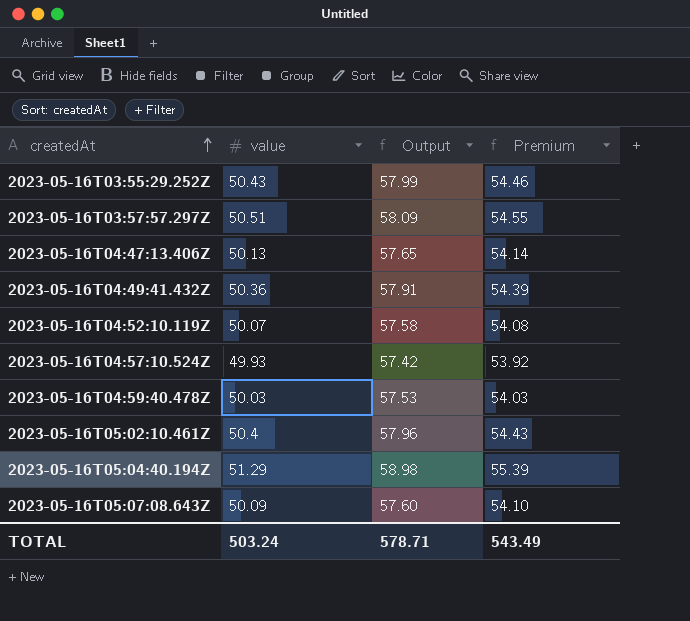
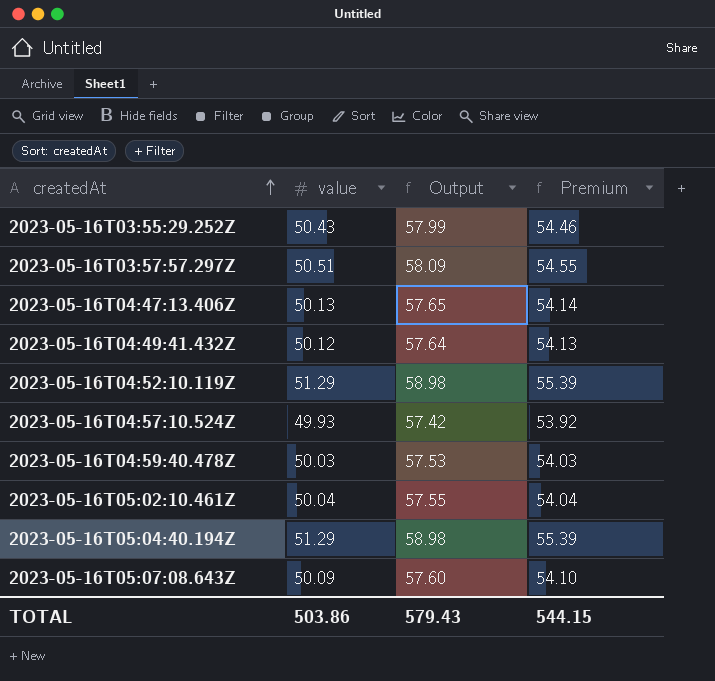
2023-05-16T04:49:41.432Z | value: 50.36 -> 50.12
2023-05-16T04:49:41.432Z | Output: 57.91 -> 57.64
2023-05-16T04:49:41.432Z | Premium: 54.39 -> 54.13
2023-05-16T04:52:10.119Z | value: 50.07 -> 51.29
2023-05-16T04:52:10.119Z | Output: 57.58 -> 58.98
2023-05-16T04:52:10.119Z | Premium: 54.08 -> 55.39
2023-05-16T05:02:10.461Z | value: 50.4 -> 50.04
2023-05-16T05:02:10.461Z | Output: 57.96 -> 57.55
2023-05-16T05:02:10.461Z | Premium: 54.43 -> 54.04
TOTAL | value: 503.24 -> 503.86
TOTAL | Output: 578.71 -> 579.43
TOTAL | Premium: 543.49 -> 544.15

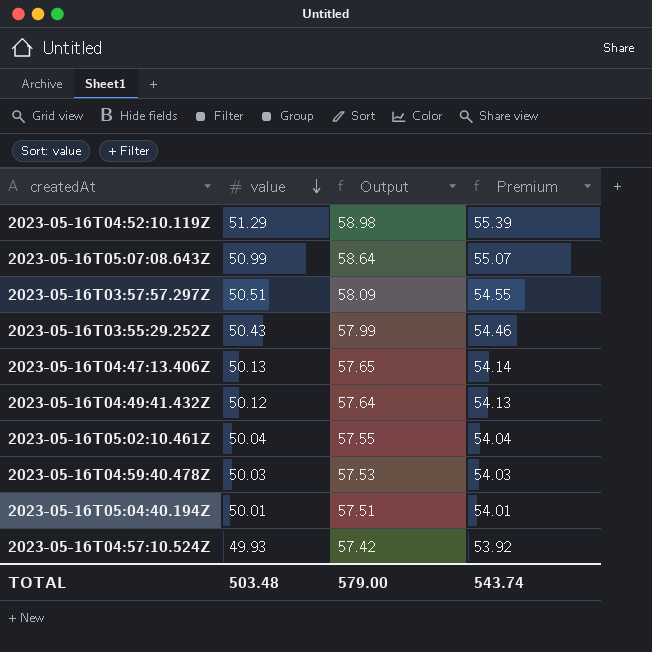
row order: createdAt ascending -> value descending
2023-05-16T05:07:08.643Z | value: 50.09 -> 50.99
2023-05-16T05:07:08.643Z | Output: 57.60 -> 58.64
2023-05-16T05:07:08.643Z | Premium: 54.10 -> 55.07
2023-05-16T05:04:40.194Z | value: 51.29 -> 50.01
2023-05-16T05:04:40.194Z | Output: 58.98 -> 57.51
2023-05-16T05:04:40.194Z | Premium: 55.39 -> 54.01
TOTAL | value: 503.86 -> 503.48
TOTAL | Output: 579.43 -> 579.00
TOTAL | Premium: 544.15 -> 543.74

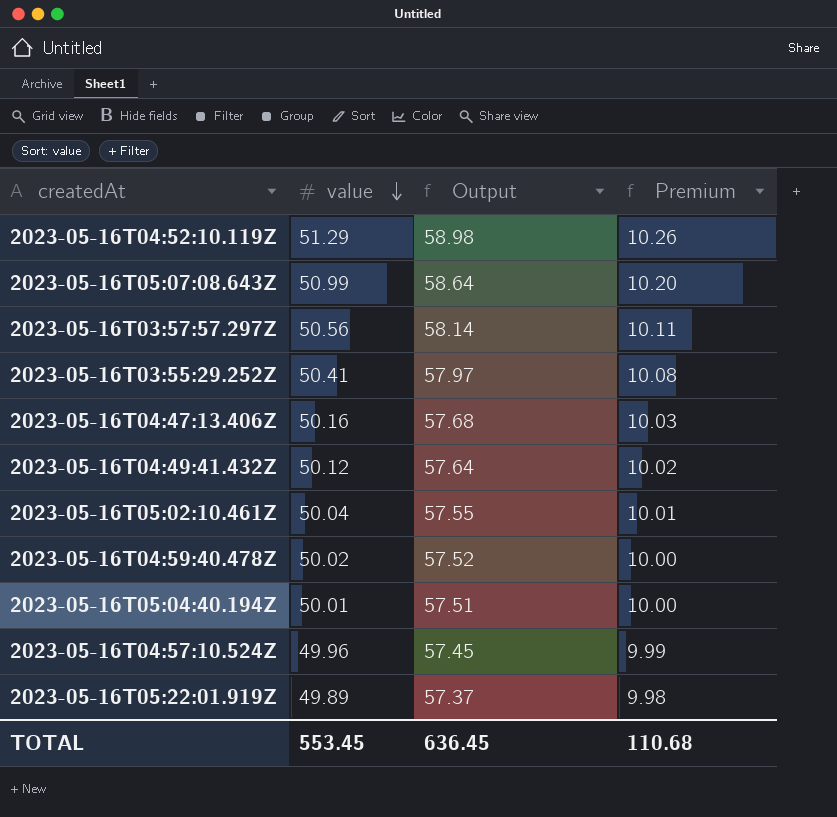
column Premium | formula: [value] * 1.08 -> [value] * 0.2
2023-05-16T03:57:57.297Z | value: 50.51 -> 50.56
2023-05-16T03:57:57.297Z | Output: 58.09 -> 58.14
2023-05-16T03:55:29.252Z | value: 50.43 -> 50.41
2023-05-16T03:55:29.252Z | Output: 57.99 -> 57.97
2023-05-16T04:47:13.406Z | value: 50.13 -> 50.16
2023-05-16T04:47:13.406Z | Output: 57.65 -> 57.68
2023-05-16T04:59:40.478Z | value: 50.03 -> 50.02
2023-05-16T04:59:40.478Z | Output: 57.53 -> 57.52
2023-05-16T04:57:10.524Z | value: 49.93 -> 49.96
2023-05-16T04:57:10.524Z | Output: 57.42 -> 57.45
row 2023-05-16T05:22:01.919Z: none -> 49.89 | 57.37 | 9.98
TOTAL | value: 503.48 -> 553.45
TOTAL | Output: 579.00 -> 636.45
TOTAL | Premium: 543.74 -> 110.68

